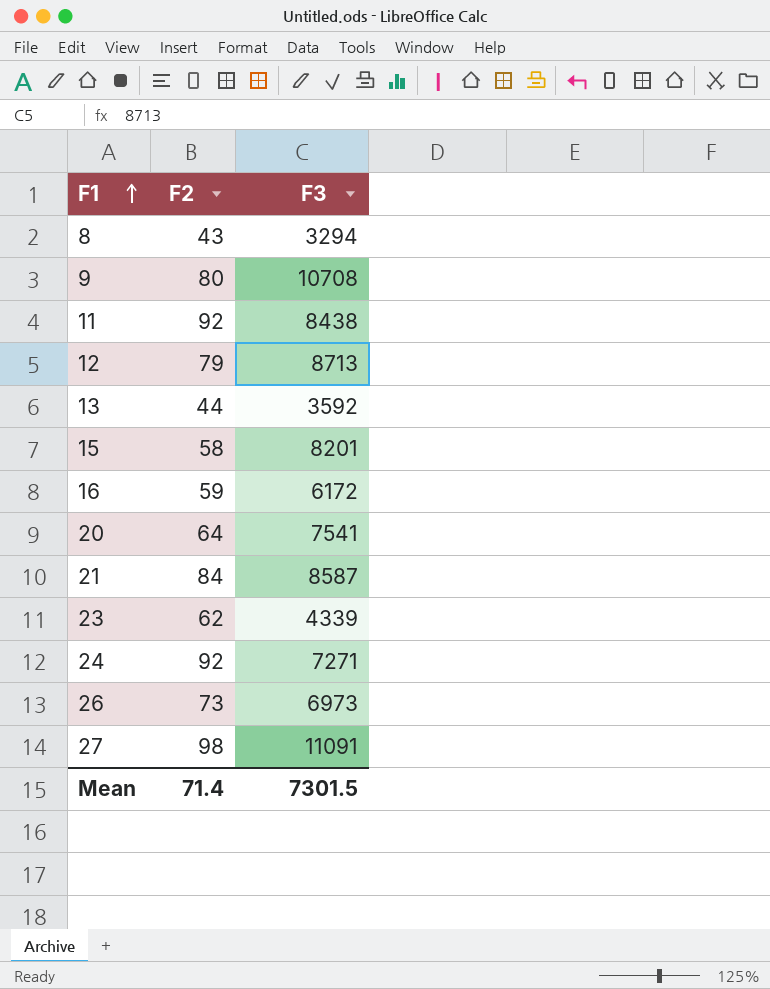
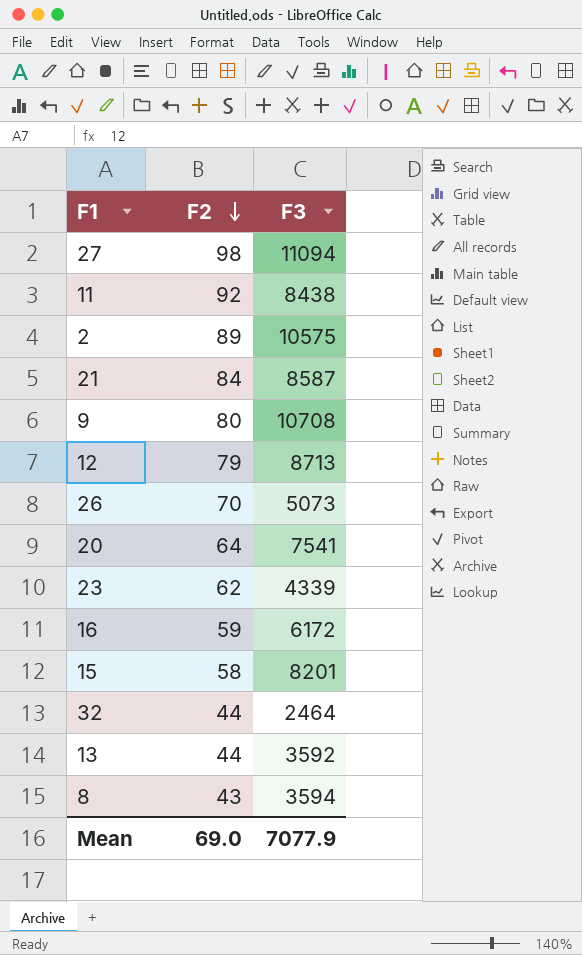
row order: F1 ascending -> F2 descending
row 24: 92 | 7271 -> none
27 | F3: 11091 -> 11094
row 2: none -> 89 | 10575
26 | F2: 73 -> 70
26 | F3: 6973 -> 5073
row 32: none -> 44 | 2464
8 | F3: 3294 -> 3594
Mean | F2: 71.4 -> 69.0
Mean | F3: 7301.5 -> 7077.9

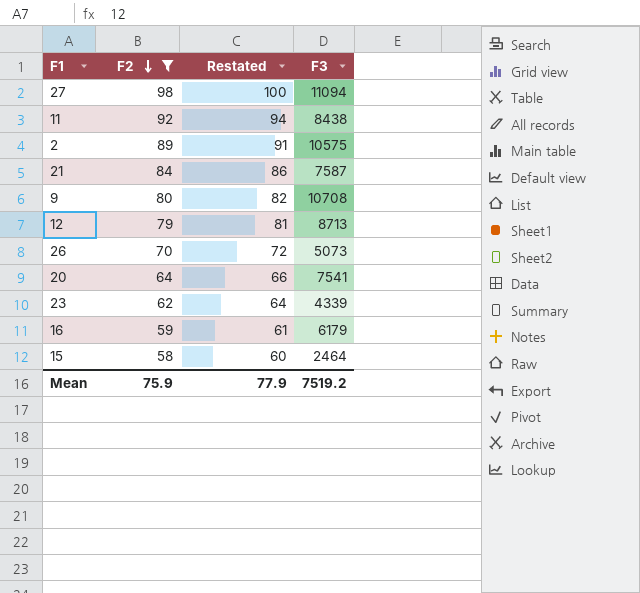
filter: none -> F2 >= 58
column Restated | formula: none -> [F2] + 2
21 | F3: 8587 -> 7587
16 | F3: 6172 -> 6179
15 | F3: 8201 -> 2464
Mean | F2: 69.0 -> 75.9
Mean | F3: 7077.9 -> 7519.2

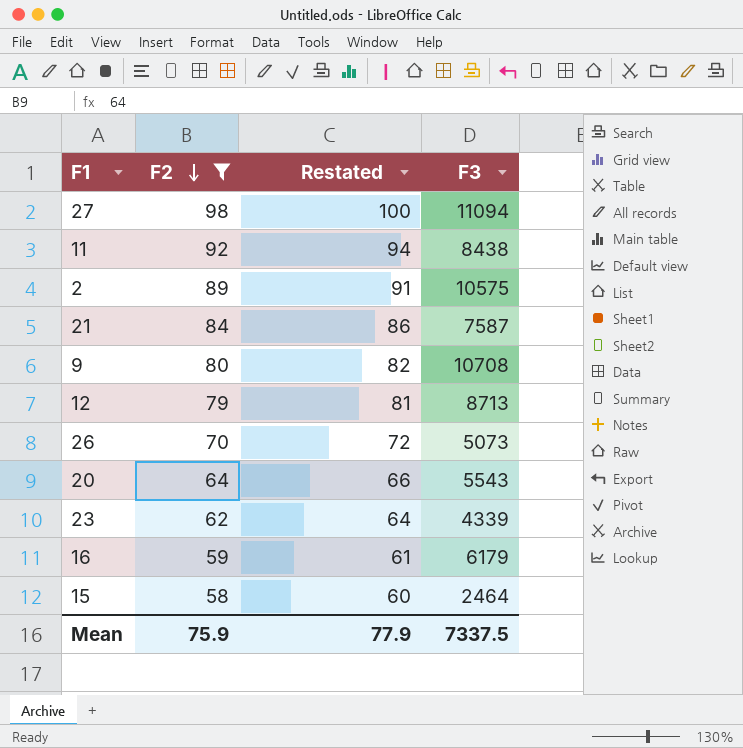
20 | F3: 7541 -> 5543
Mean | F3: 7519.2 -> 7337.5

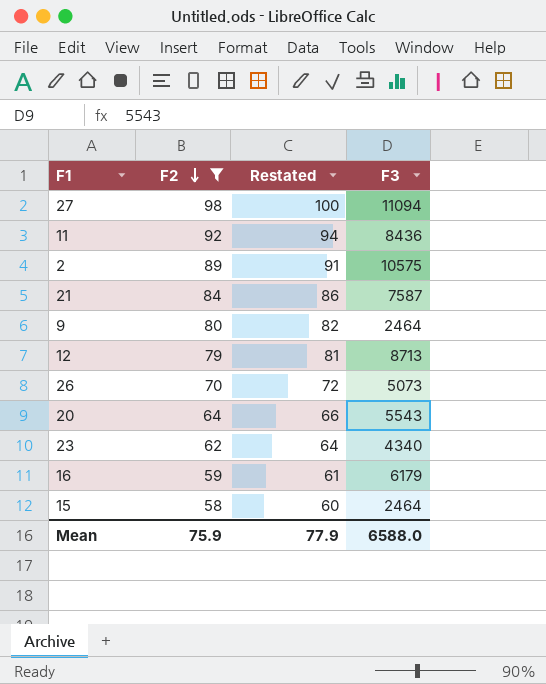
11 | F3: 8438 -> 8436
9 | F3: 10708 -> 2464
23 | F3: 4339 -> 4340
Mean | F3: 7337.5 -> 6588.0

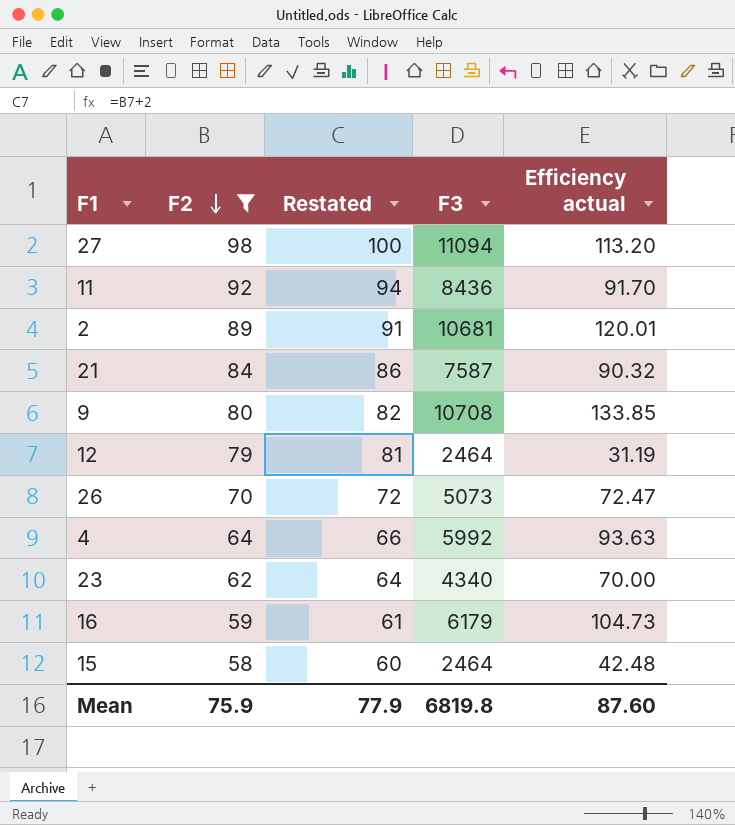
column Efficiency actual | formula: none -> [F3] / [F2]
row 20: 64 | 66 | 5543 -> none
2 | F3: 10575 -> 10681
9 | F3: 2464 -> 10708
12 | F3: 8713 -> 2464
row 4: none -> 64 | 66 | 5992 | 93.63
Mean | F3: 6588.0 -> 6819.8

